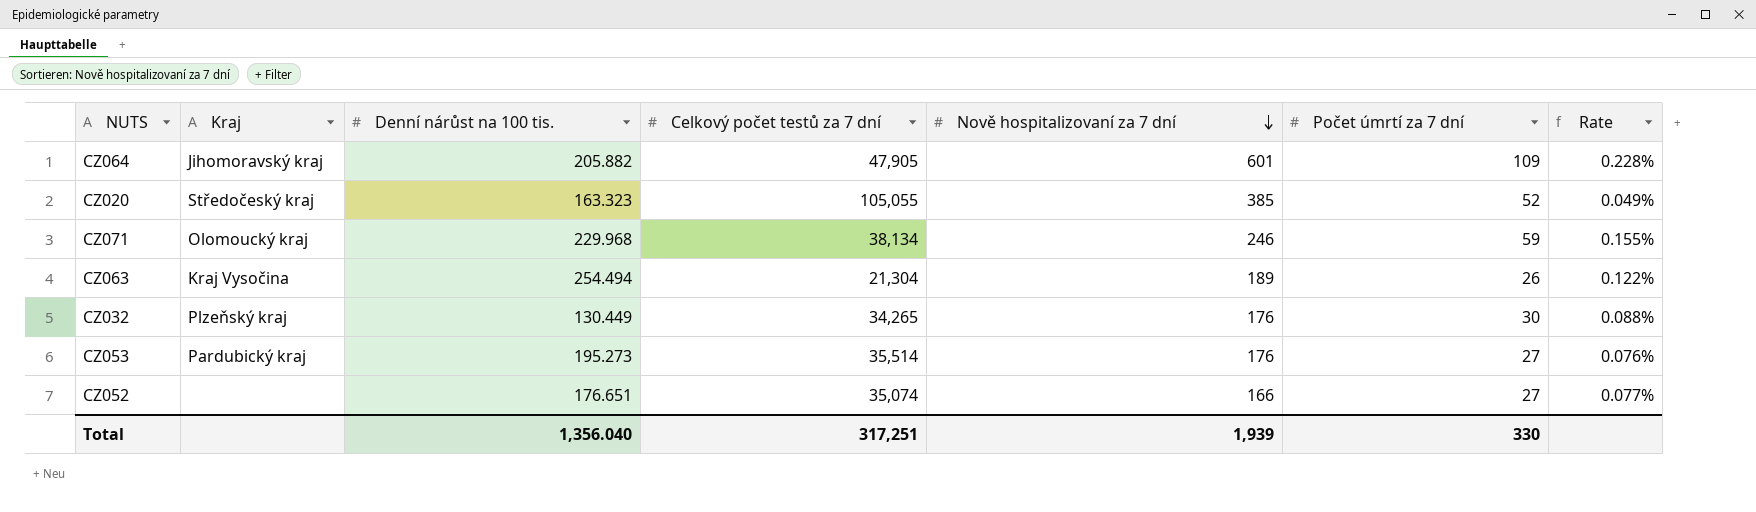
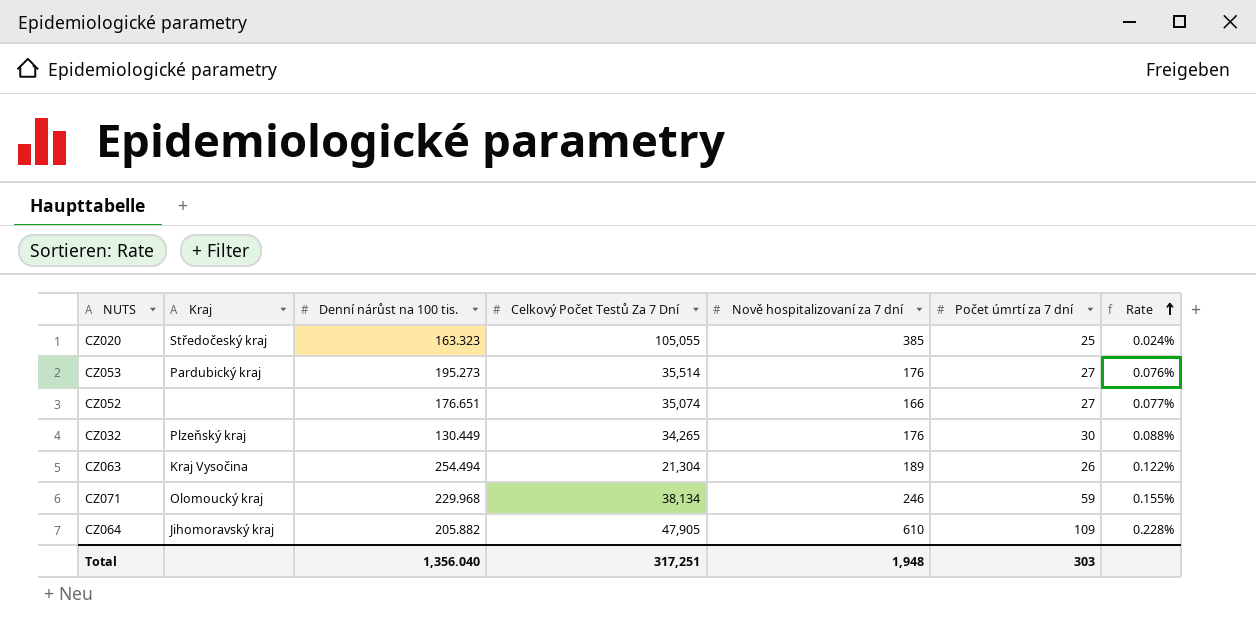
row order: Nově hospitalizovaní za 7 dní descending -> Rate ascending
column name: Celkový počet testů za 7 dní -> Celkový Počet Testů Za 7 Dní
CZ020 | Počet úmrtí za 7 dní: 52 -> 25
CZ020 | Rate: 0.049% -> 0.024%
CZ064 | Nově hospitalizovaní za 7 dní: 601 -> 610
Total | Nově hospitalizovaní za 7 dní: 1,939 -> 1,948
Total | Počet úmrtí za 7 dní: 330 -> 303

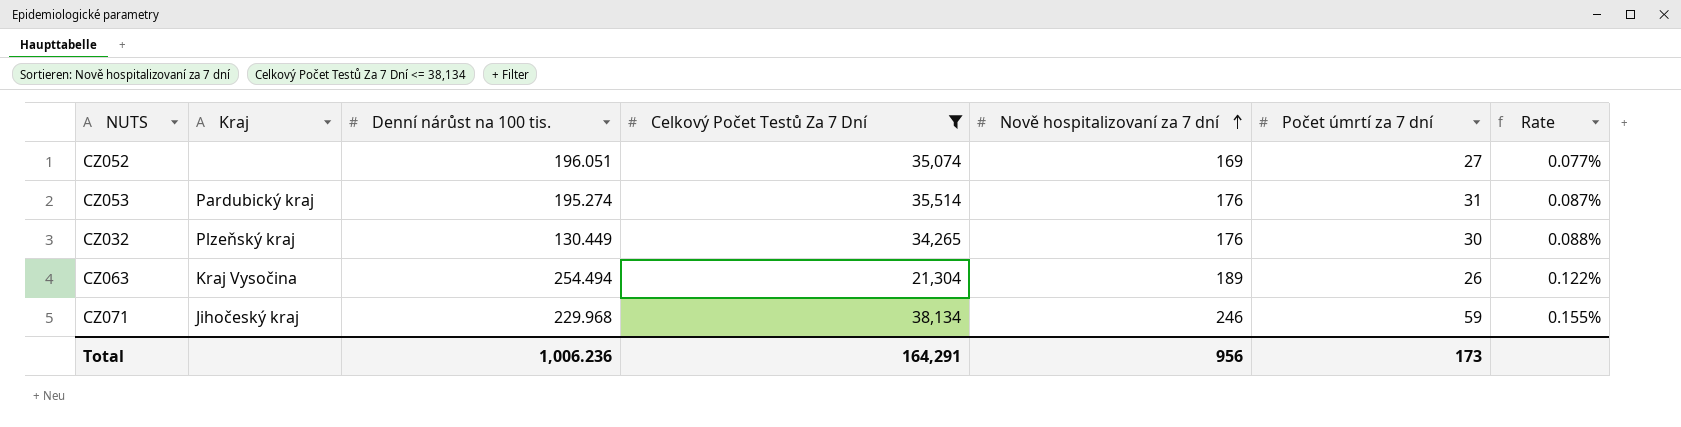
filter: none -> Celkový Počet Testů Za 7 Dní <= 38,134
row order: Rate ascending -> Nově hospitalizovaní za 7 dní ascending
CZ052 | Denní nárůst na 100 tis.: 176.651 -> 196.051
CZ052 | Nově hospitalizovaní za 7 dní: 166 -> 169
CZ053 | Denní nárůst na 100 tis.: 195.273 -> 195.274
CZ053 | Počet úmrtí za 7 dní: 27 -> 31
CZ053 | Rate: 0.076% -> 0.087%
CZ071 | Kraj: Olomoucký kraj -> Jihočeský kraj
Total | Denní nárůst na 100 tis.: 1,356.040 -> 1,006.236
Total | Celkový Počet Testů Za 7 Dní: 317,251 -> 164,291
Total | Nově hospitalizovaní za 7 dní: 1,948 -> 956
Total | Počet úmrtí za 7 dní: 303 -> 173

